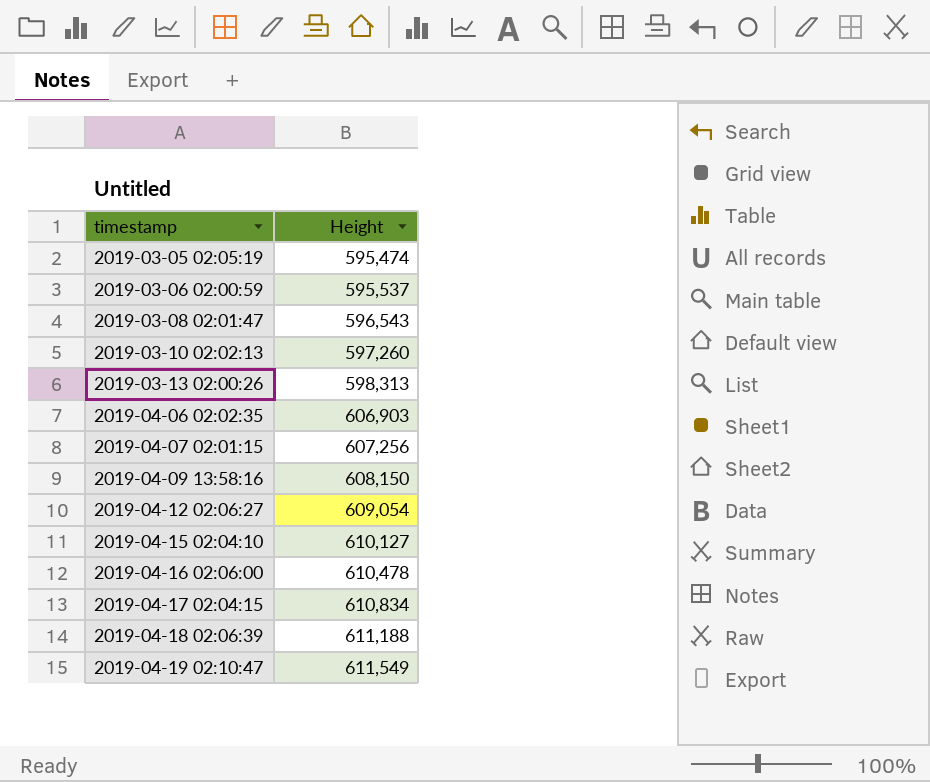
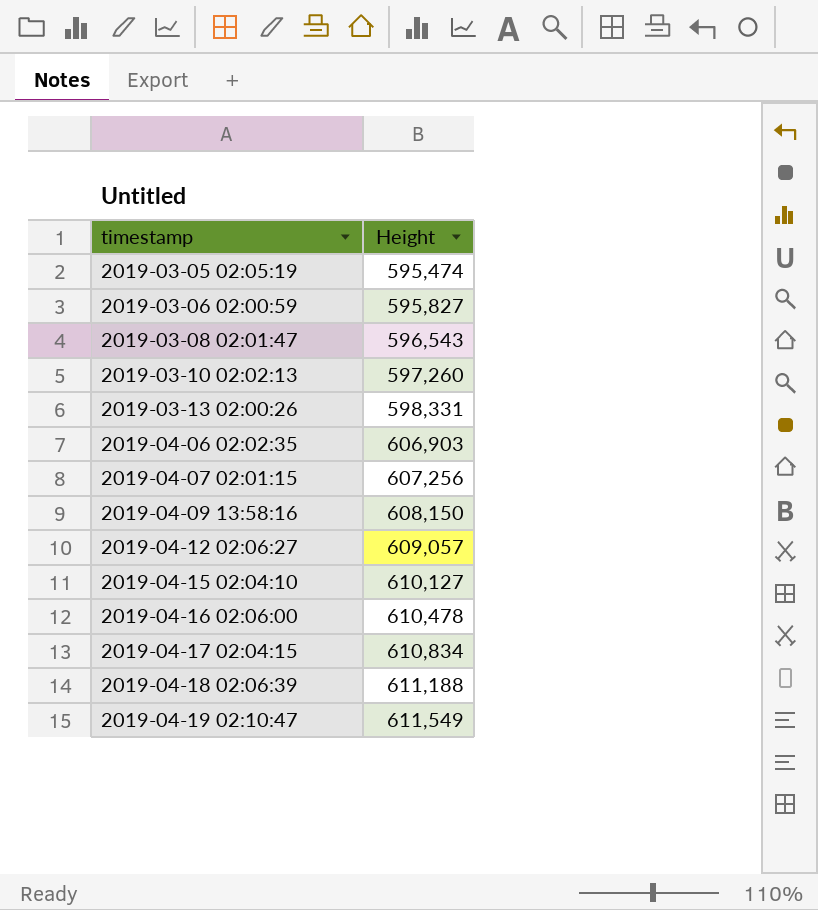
2019-03-06 02:00:59 | Height: 595,537 -> 595,827
2019-03-13 02:00:26 | Height: 598,313 -> 598,331
2019-04-12 02:06:27 | Height: 609,054 -> 609,057

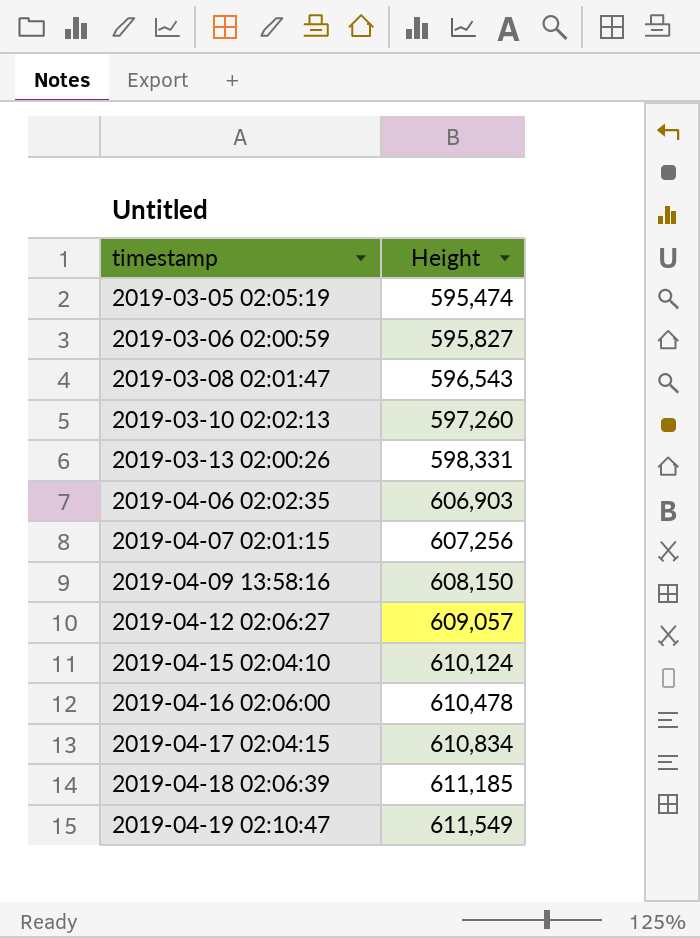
2019-04-15 02:04:10 | Height: 610,127 -> 610,124
2019-04-18 02:06:39 | Height: 611,188 -> 611,185

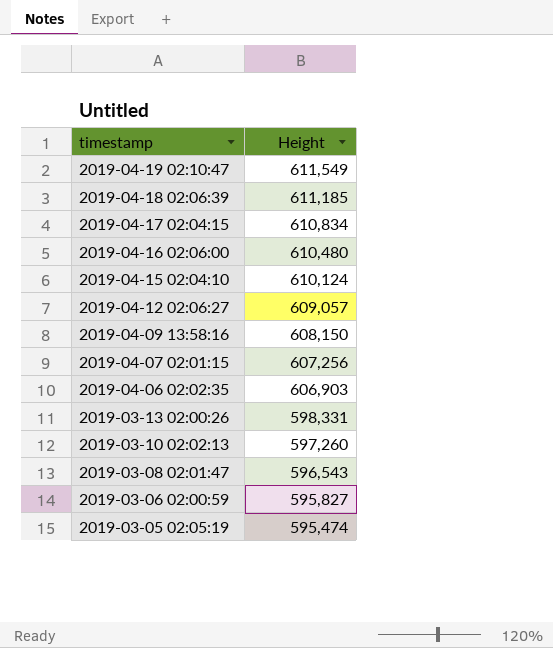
row order: timestamp ascending -> timestamp descending
2019-04-16 02:06:00 | Height: 610,478 -> 610,480

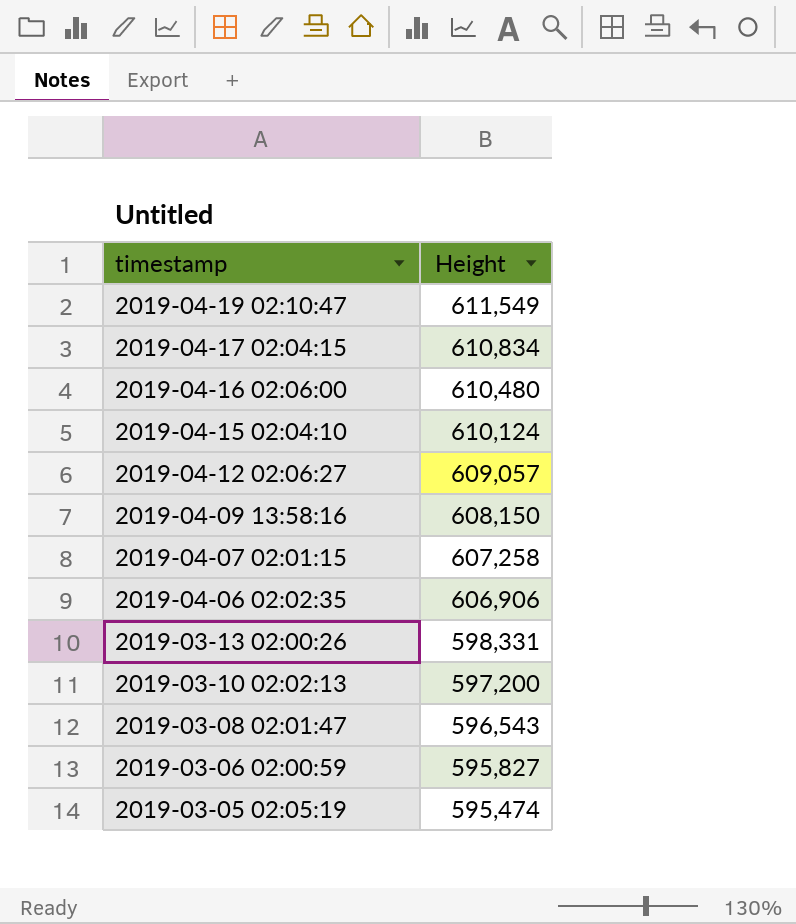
row 2019-04-18 02:06:39: 611,185 -> none
2019-04-07 02:01:15 | Height: 607,256 -> 607,258
2019-04-06 02:02:35 | Height: 606,903 -> 606,906
2019-03-10 02:02:13 | Height: 597,260 -> 597,200

